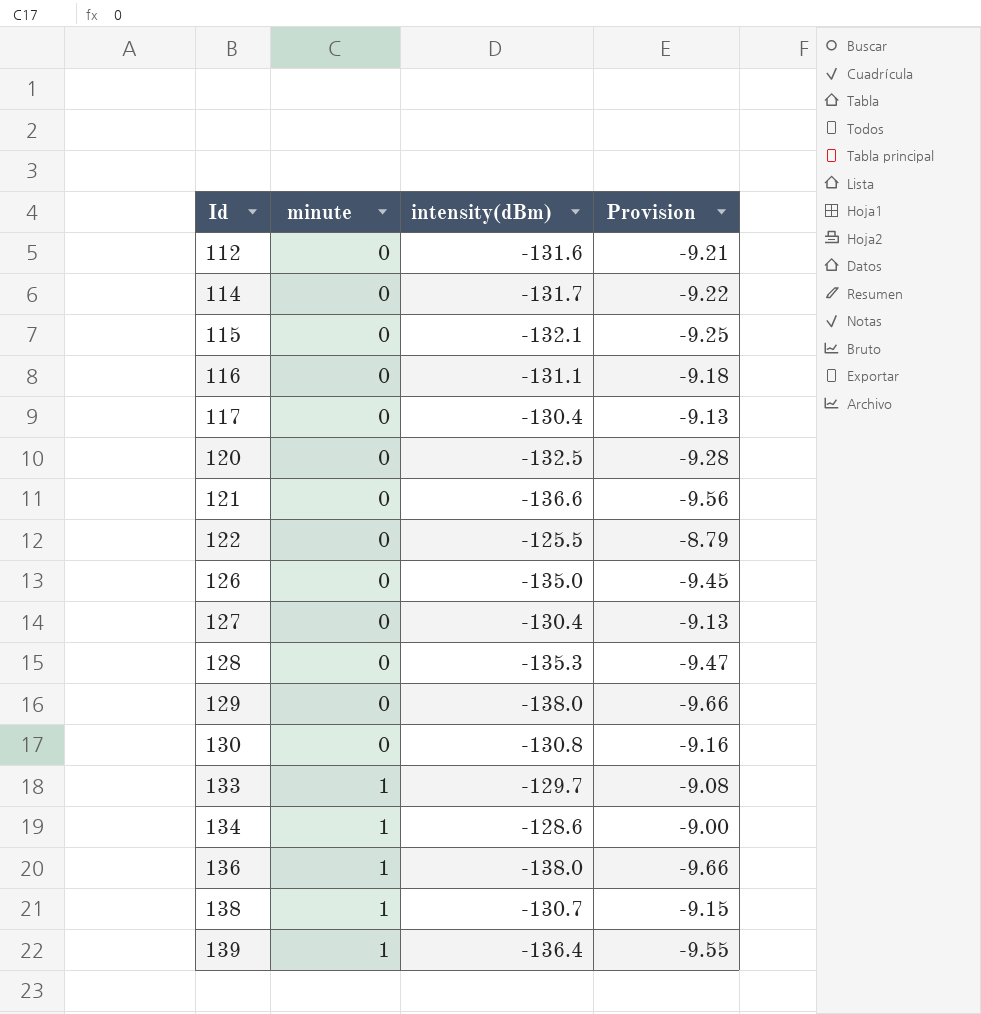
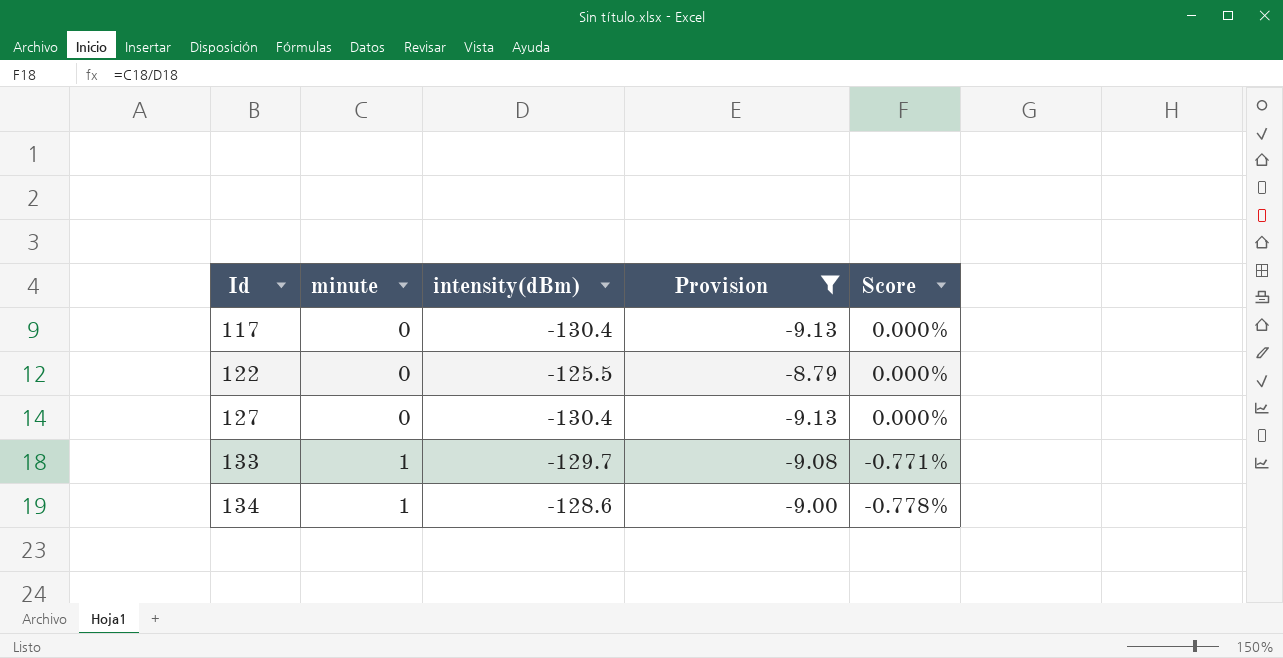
filter: none -> Provision >= -9.13
column Score | formula: none -> [minute] / [intensity(dBm)]

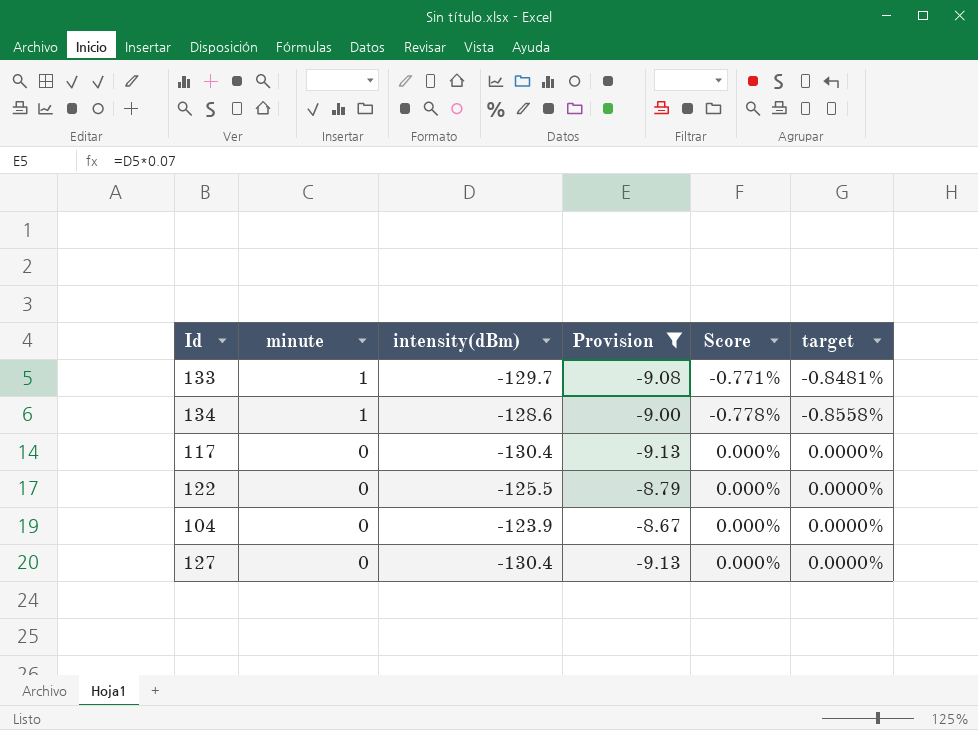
row order: Id ascending -> minute descending
column target | formula: none -> [Score] * 1.1
row 104: none -> 0 | -123.9 | -8.67 | 0.000% | 0.0000%

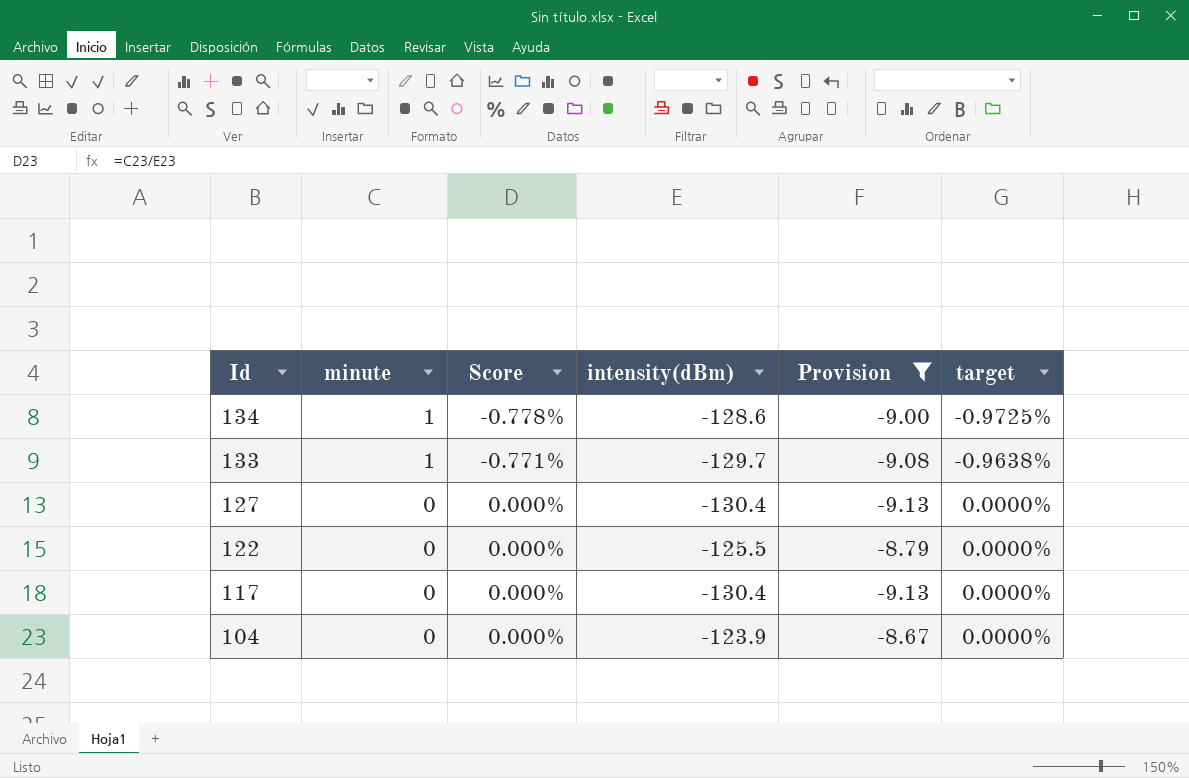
row order: minute descending -> Id descending
column Score | position: 5 -> 3
column target | formula: [Score] * 1.1 -> [Score] * 1.25

